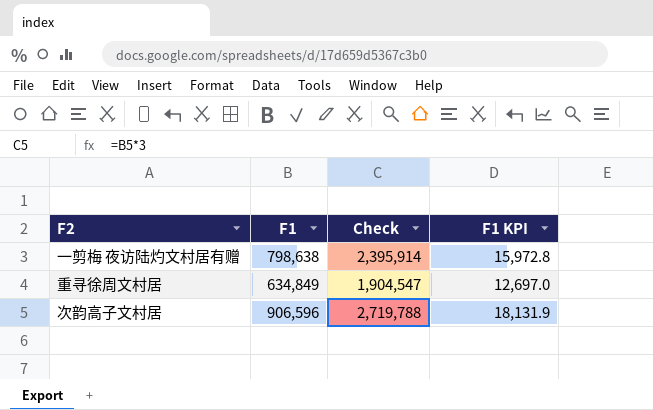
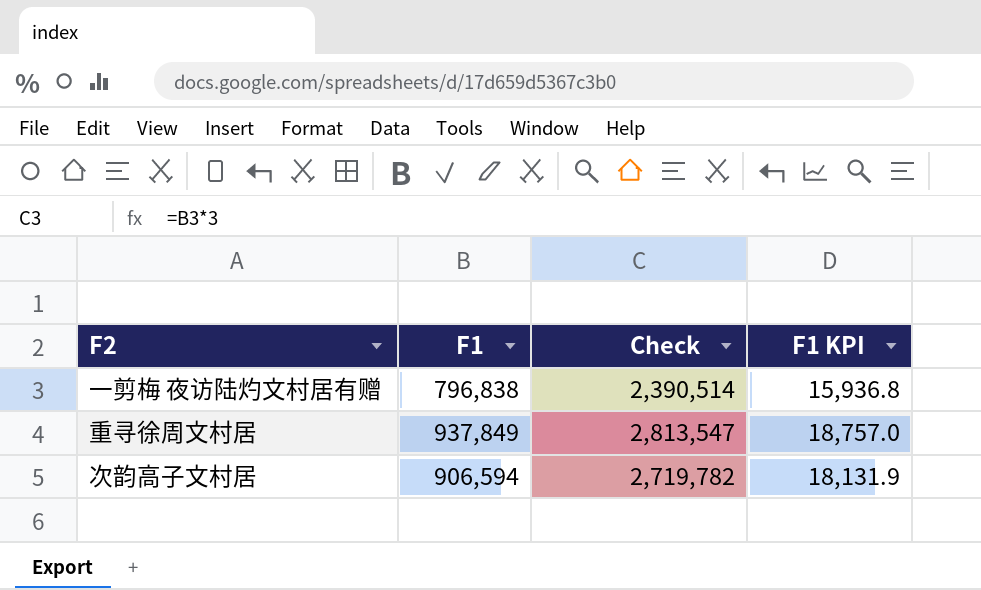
一剪梅 夜访陆灼文村居有赠 | F1: 798,638 -> 796,838
一剪梅 夜访陆灼文村居有赠 | Check: 2,395,914 -> 2,390,514
一剪梅 夜访陆灼文村居有赠 | F1 KPI: 15,972.8 -> 15,936.8
重寻徐周文村居 | F1: 634,849 -> 937,849
重寻徐周文村居 | Check: 1,904,547 -> 2,813,547
重寻徐周文村居 | F1 KPI: 12,697.0 -> 18,757.0
次韵高子文村居 | F1: 906,596 -> 906,594
次韵高子文村居 | Check: 2,719,788 -> 2,719,782

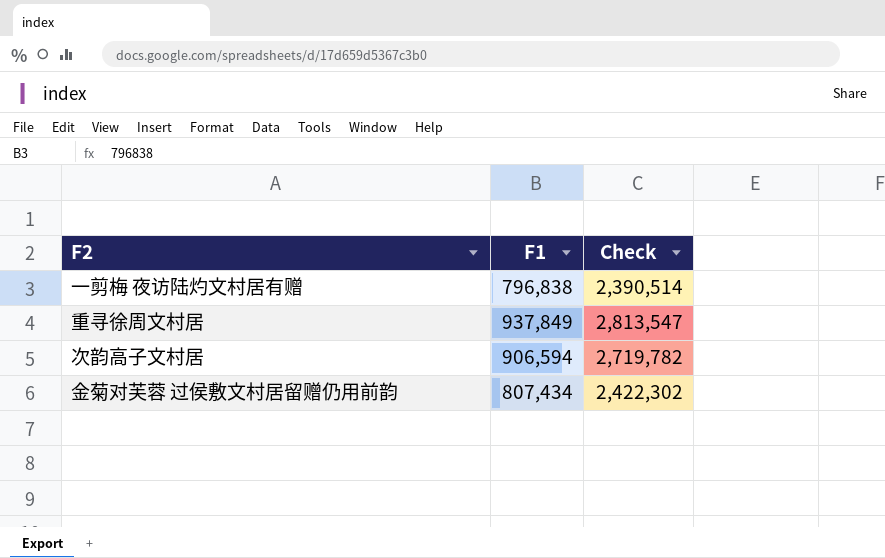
column F1 KPI | formula: [F1] * 0.02 -> none
row 金菊对芙蓉 过侯敷文村居留赠仍用前韵: none -> 807,434 | 2,422,302

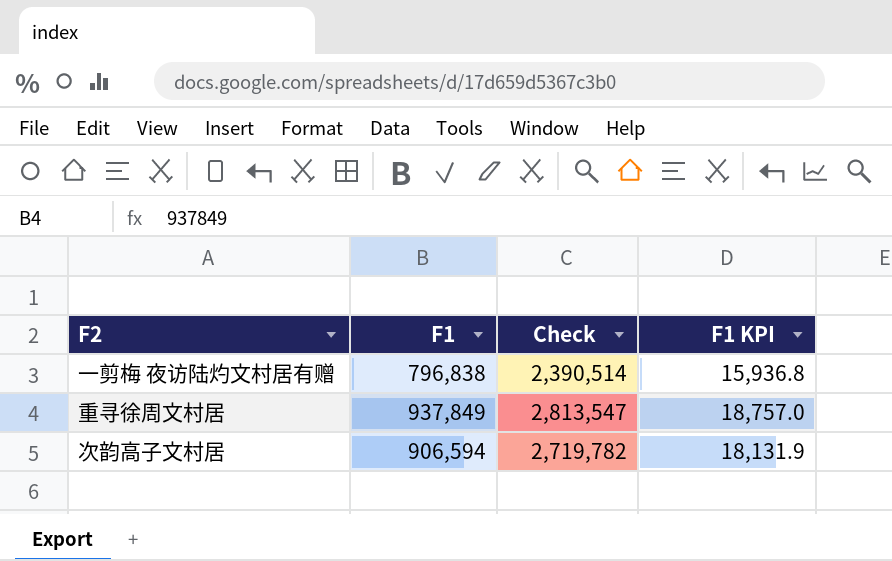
column F1 KPI | formula: none -> [F1] * 0.02
row 金菊对芙蓉 过侯敷文村居留赠仍用前韵: 807,434 | 2,422,302 -> none

